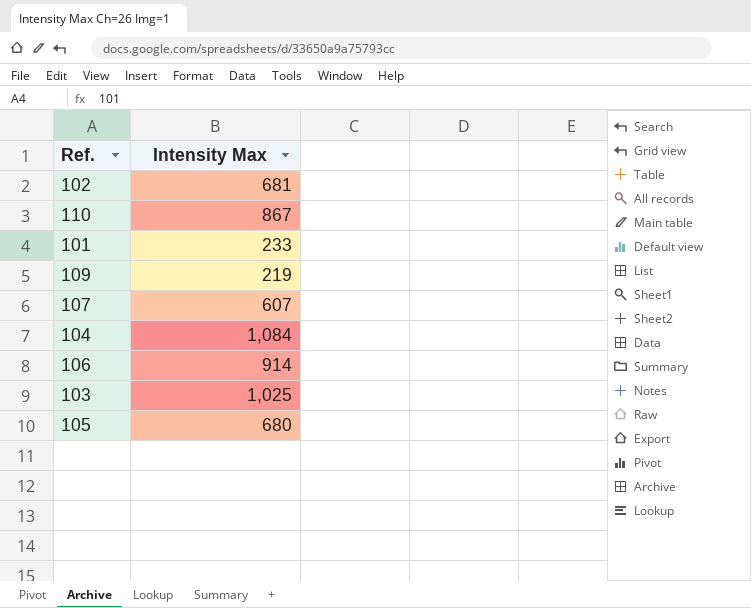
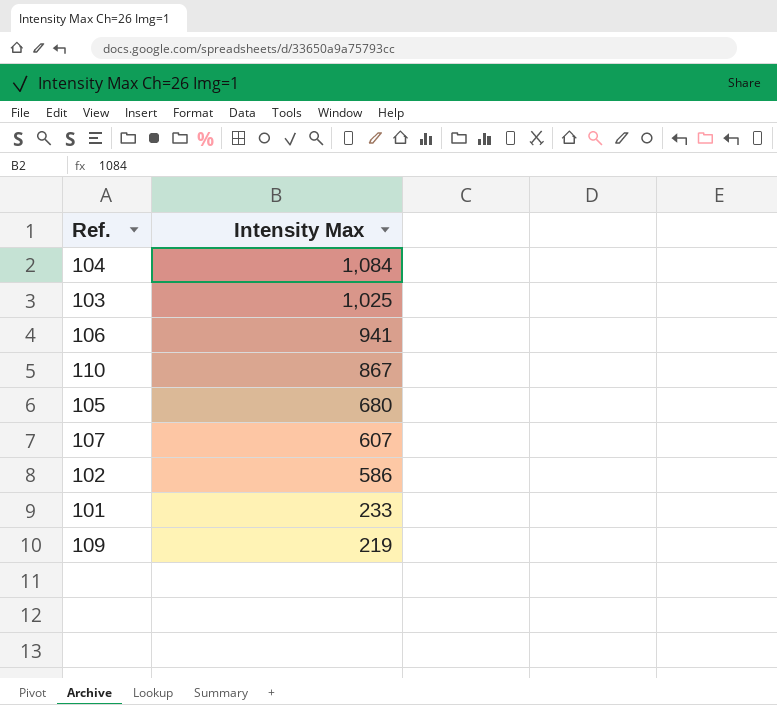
row order: none -> Intensity Max descending
106 | Intensity Max: 914 -> 941
102 | Intensity Max: 681 -> 586

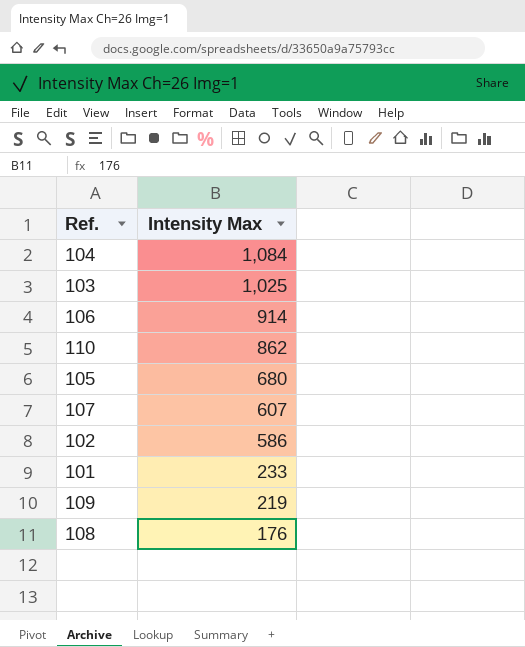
106 | Intensity Max: 941 -> 914
110 | Intensity Max: 867 -> 862
row 108: none -> 176

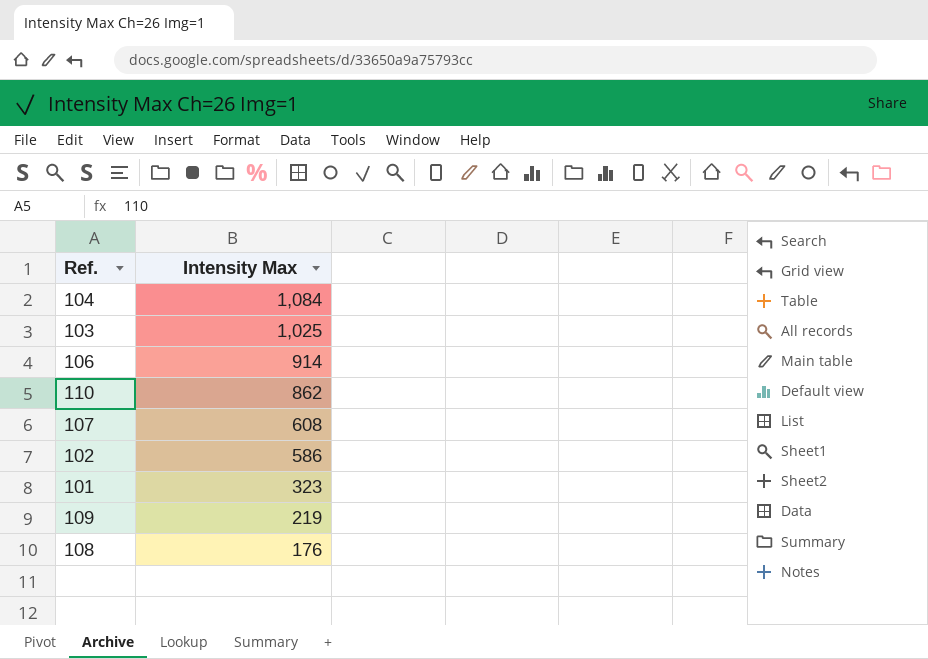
row 105: 680 -> none
107 | Intensity Max: 607 -> 608
101 | Intensity Max: 233 -> 323

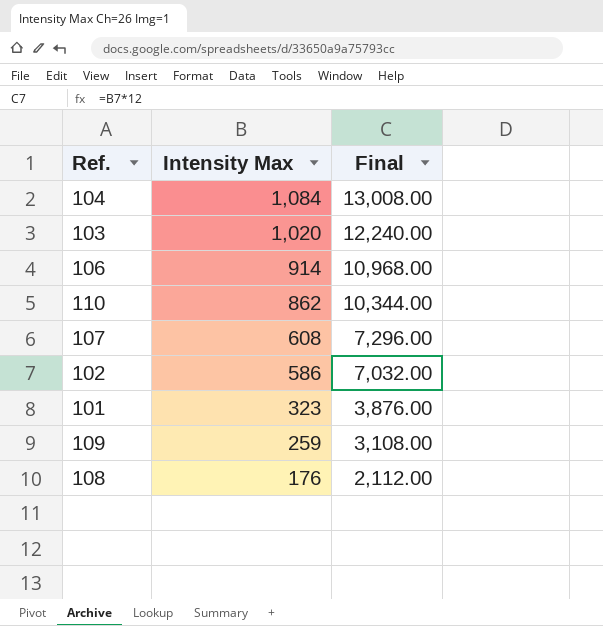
column Final | formula: none -> [Intensity Max] * 12
103 | Intensity Max: 1,025 -> 1,020
109 | Intensity Max: 219 -> 259

